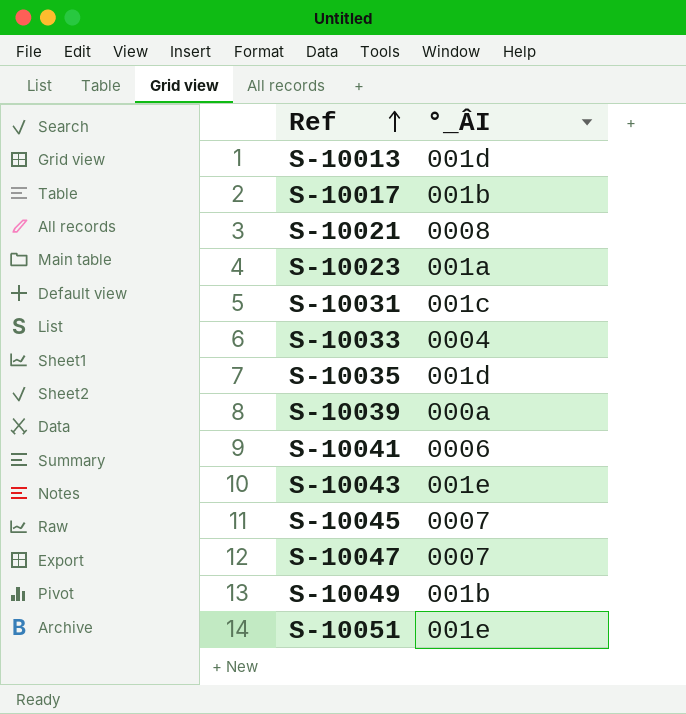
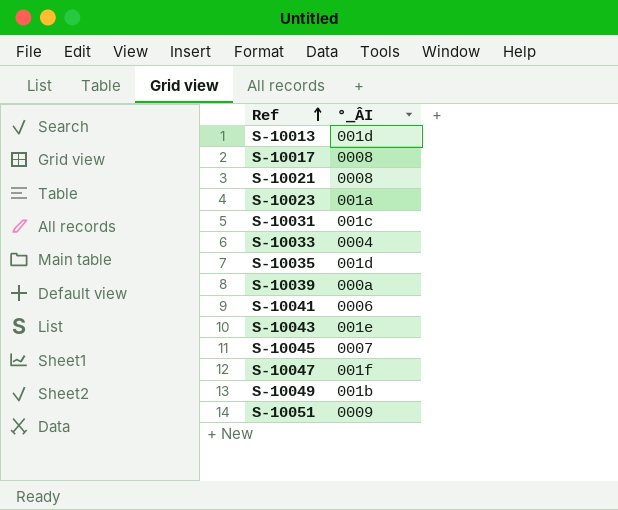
S-10017 | °_ÂI: 001b -> 0008
S-10047 | °_ÂI: 0007 -> 001f
S-10051 | °_ÂI: 001e -> 0009

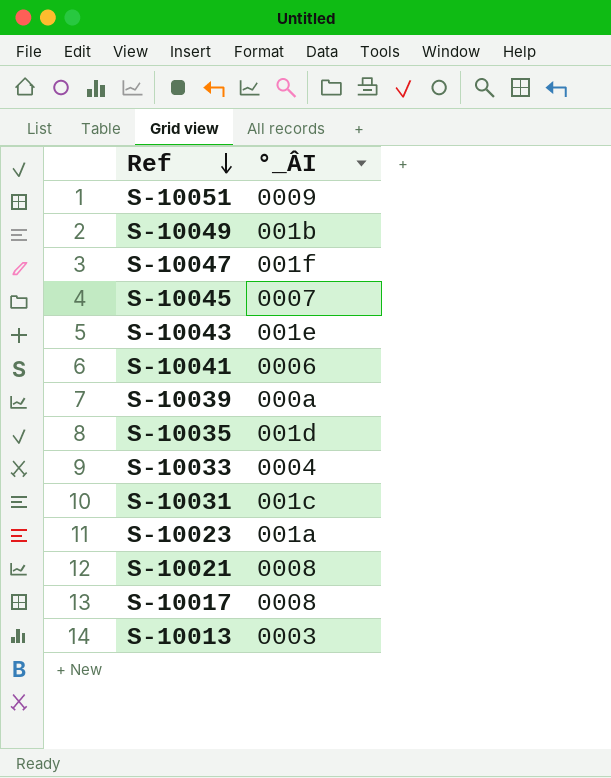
row order: Ref ascending -> Ref descending
S-10013 | °_ÂI: 001d -> 0003

